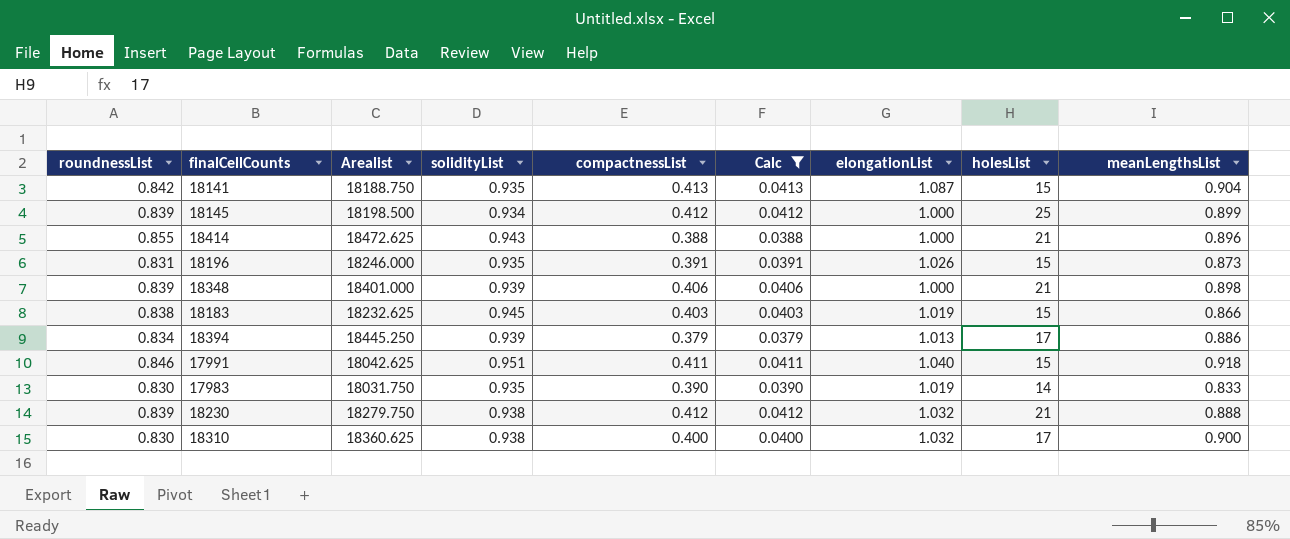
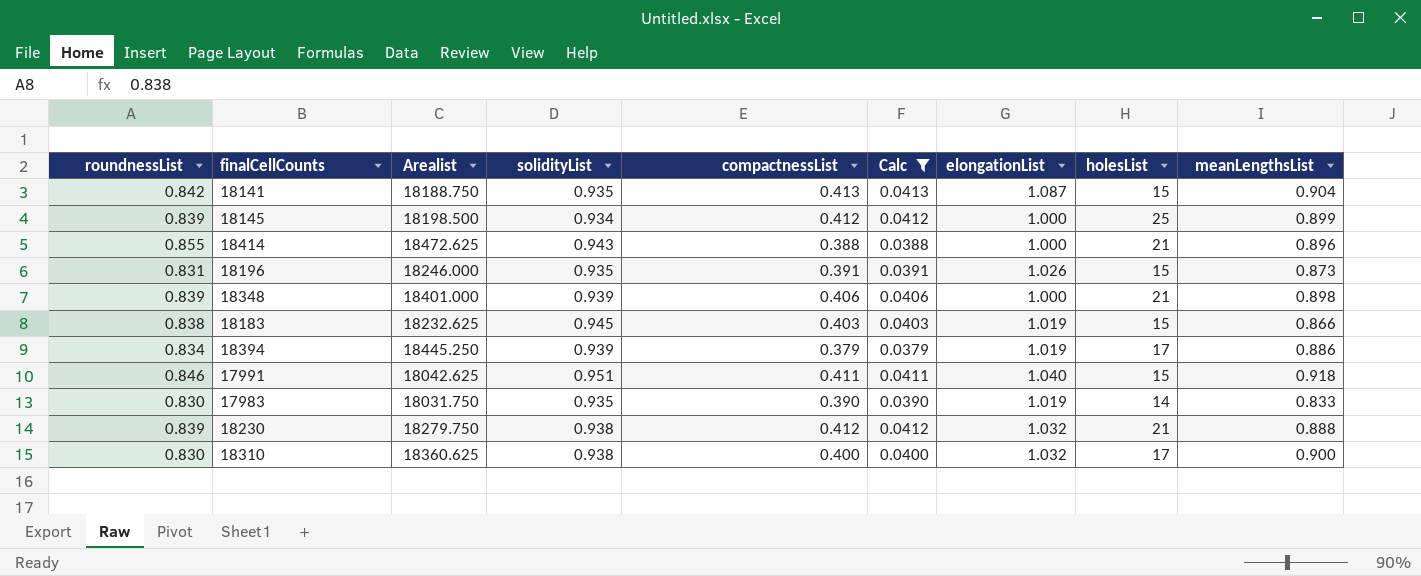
18394 | elongationList: 1.013 -> 1.019

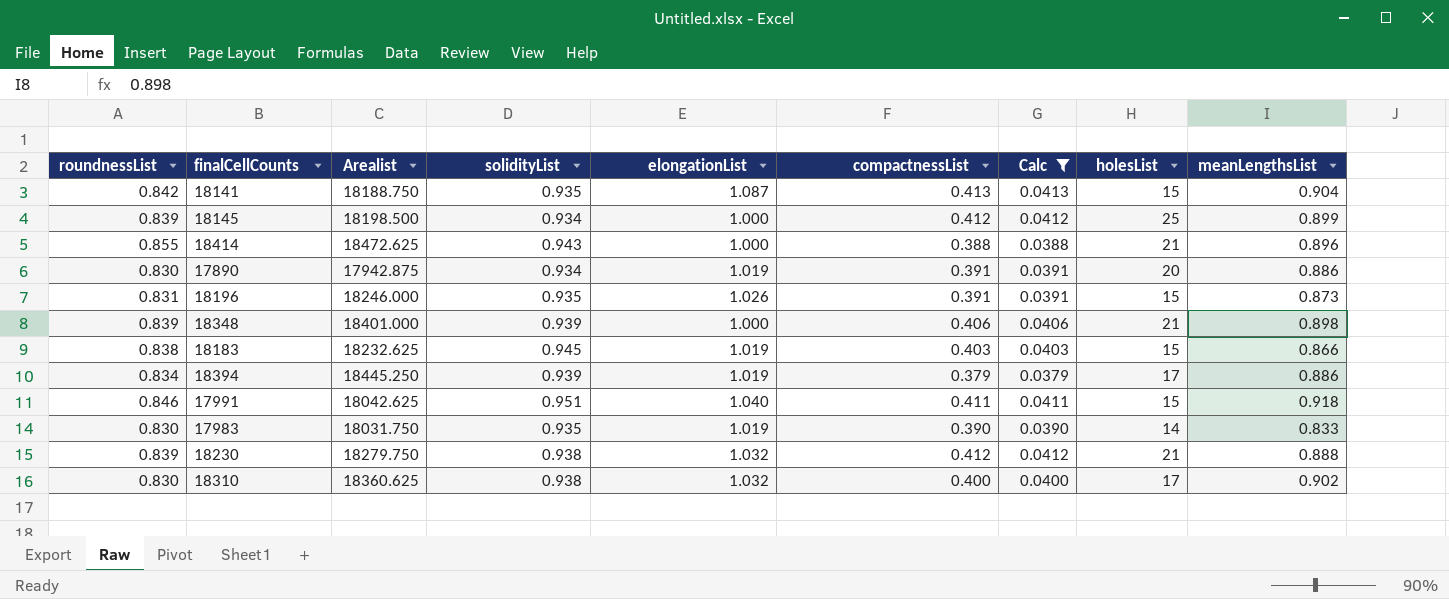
column elongationList | position: 7 -> 5
row 17890: none -> 0.830 | 17942.875 | 0.934 | 1.019 | 0.391 | 0.0391 | 20 | 0.886
18310 | meanLengthsList: 0.900 -> 0.902

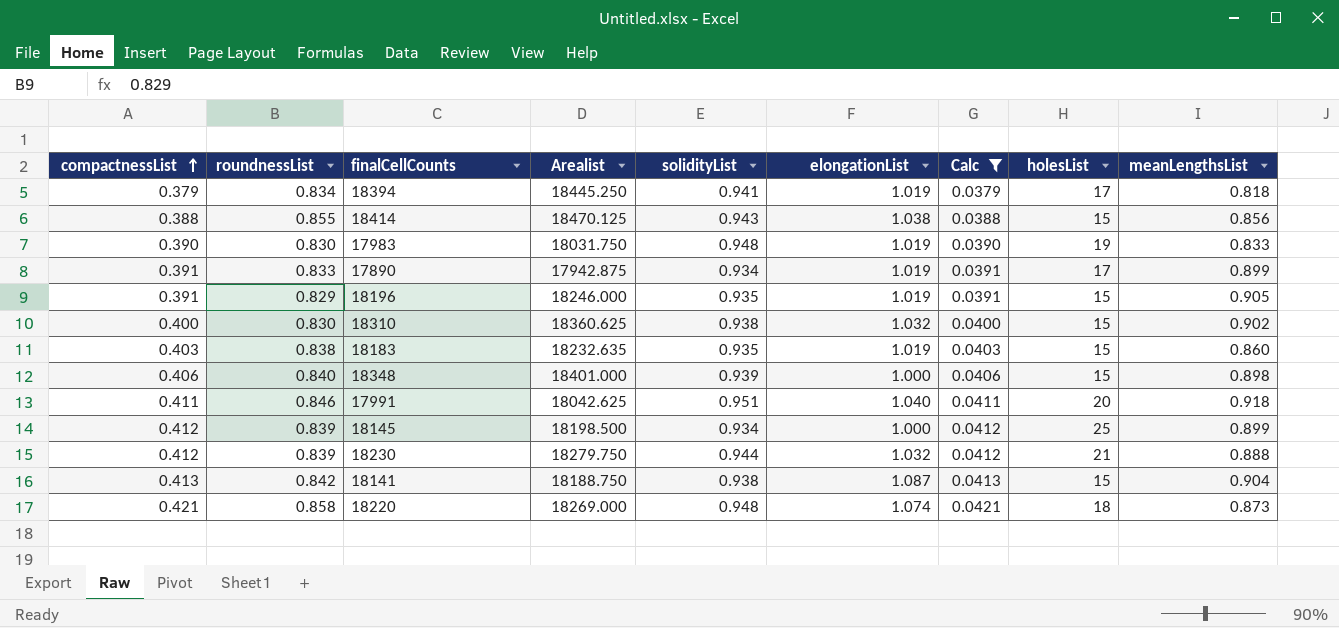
row order: none -> compactnessList ascending
column compactnessList | position: 6 -> 1
18394 | solidityList: 0.939 -> 0.941
18394 | meanLengthsList: 0.886 -> 0.818
18414 | Arealist: 18472.625 -> 18470.125
18414 | elongationList: 1.000 -> 1.038
18414 | holesList: 21 -> 15
18414 | meanLengthsList: 0.896 -> 0.856
17983 | solidityList: 0.935 -> 0.948
17983 | holesList: 14 -> 19
17890 | roundnessList: 0.830 -> 0.833
17890 | holesList: 20 -> 17
17890 | meanLengthsList: 0.886 -> 0.899
18196 | roundnessList: 0.831 -> 0.829
18196 | elongationList: 1.026 -> 1.019
18196 | meanLengthsList: 0.873 -> 0.905
18310 | holesList: 17 -> 15
18183 | Arealist: 18232.625 -> 18232.635
18183 | solidityList: 0.945 -> 0.935
18183 | meanLengthsList: 0.866 -> 0.860
18348 | roundnessList: 0.839 -> 0.840
18348 | holesList: 21 -> 15
17991 | holesList: 15 -> 20
18230 | solidityList: 0.938 -> 0.944
18141 | solidityList: 0.935 -> 0.938
row 18220: none -> 0.421 | 0.858 | 18269.000 | 0.948 | 1.074 | 0.0421 | 18 | 0.873

